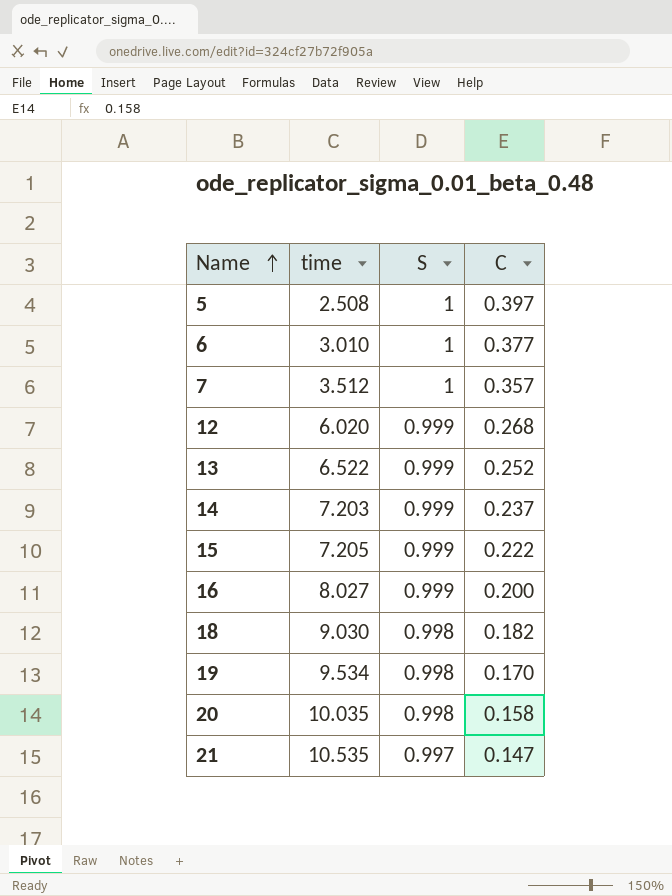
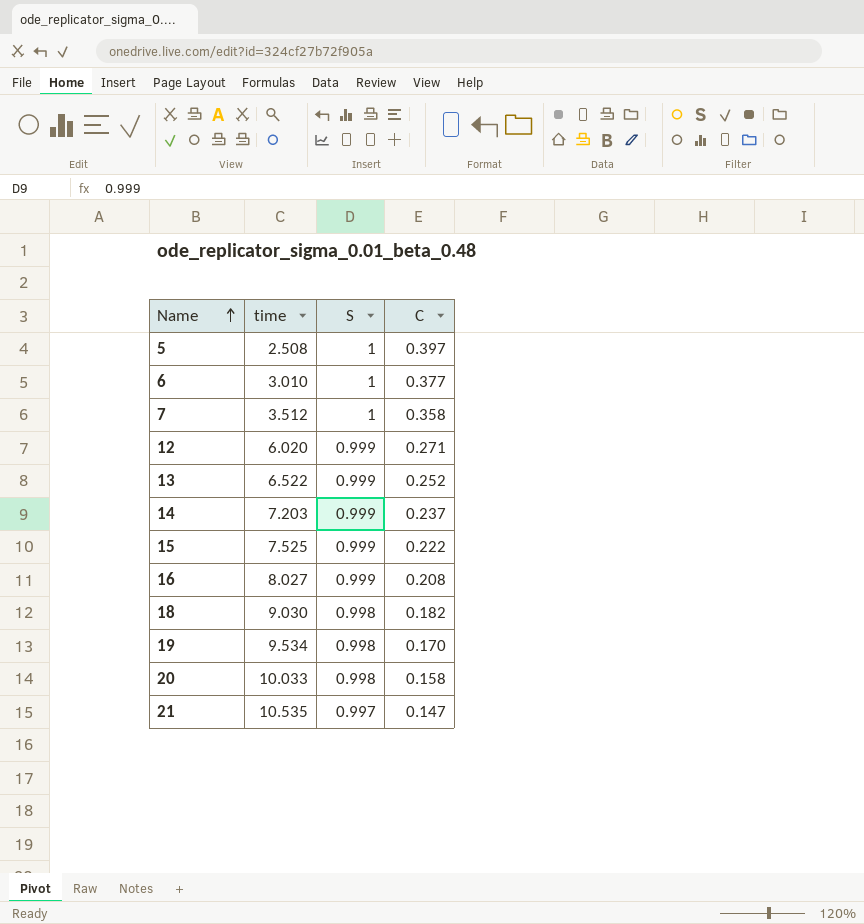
7 | C: 0.357 -> 0.358
12 | C: 0.268 -> 0.271
15 | time: 7.205 -> 7.525
16 | C: 0.200 -> 0.208
20 | time: 10.035 -> 10.033

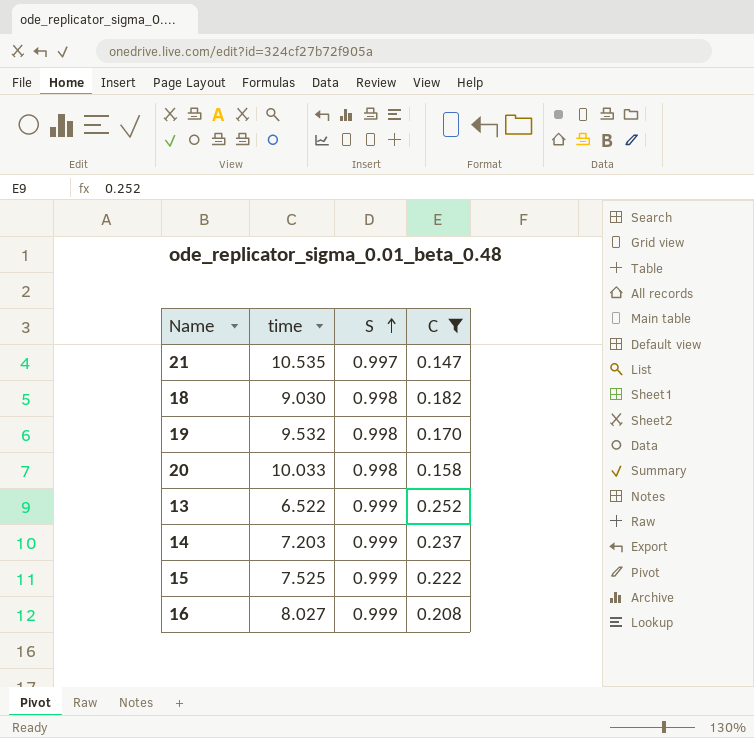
filter: none -> C <= 0.252
row order: Name ascending -> S ascending
19 | time: 9.534 -> 9.532

